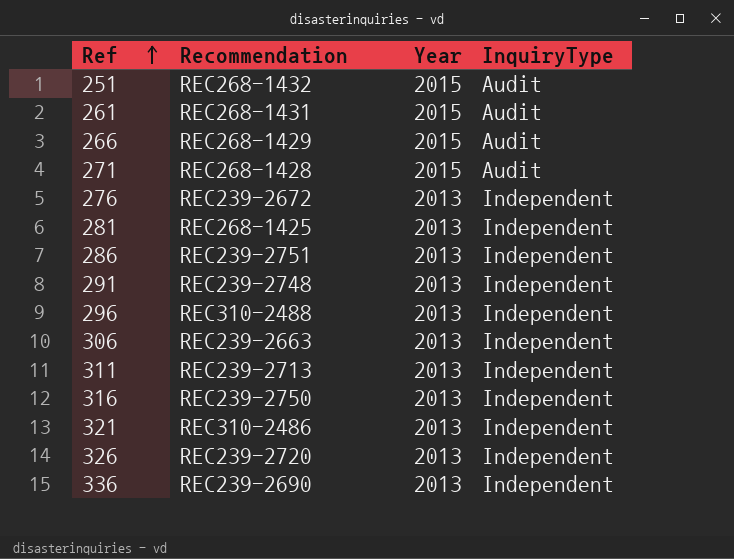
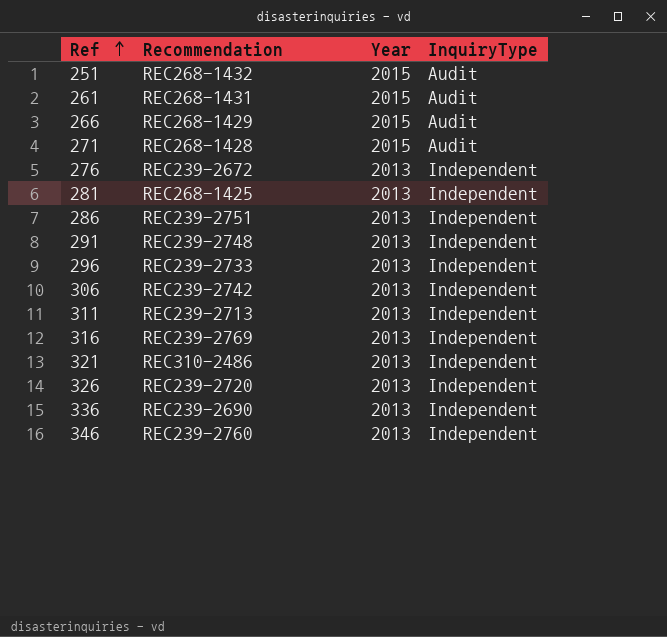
296 | Recommendation: REC310-2488 -> REC239-2733
306 | Recommendation: REC239-2663 -> REC239-2742
316 | Recommendation: REC239-2750 -> REC239-2769
row 346: none -> REC239-2760 | 2013 | Independent

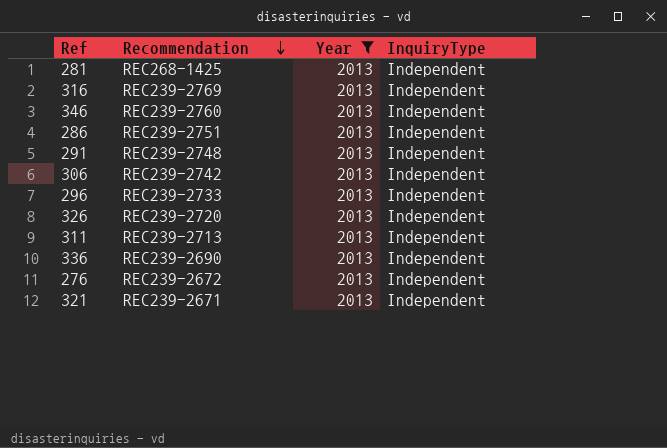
filter: none -> Year = 2013
row order: Ref ascending -> Recommendation descending
321 | Recommendation: REC310-2486 -> REC239-2671

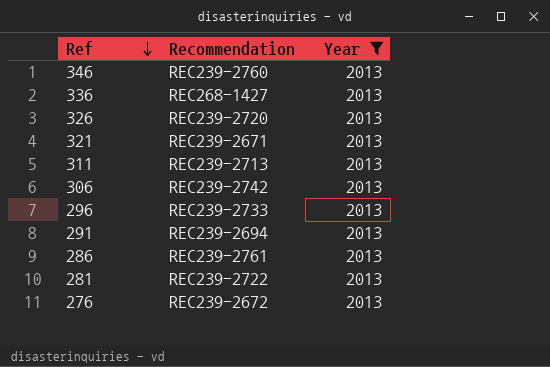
row order: Recommendation descending -> Ref descending
column InquiryType | position: 4 -> none
row 316: REC239-2769 | 2013 | Independent -> none
336 | Recommendation: REC239-2690 -> REC268-1427
291 | Recommendation: REC239-2748 -> REC239-2694
286 | Recommendation: REC239-2751 -> REC239-2761
281 | Recommendation: REC268-1425 -> REC239-2722

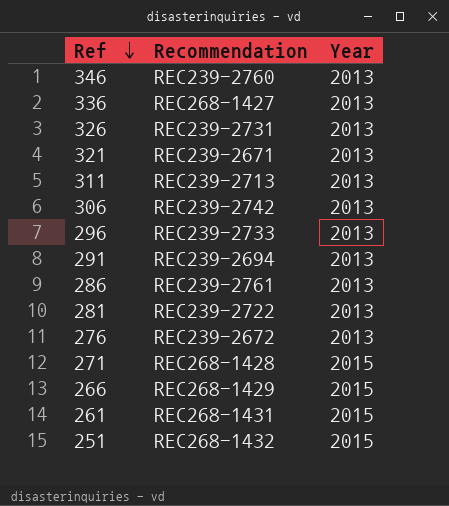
filter: Year = 2013 -> none
326 | Recommendation: REC239-2720 -> REC239-2731

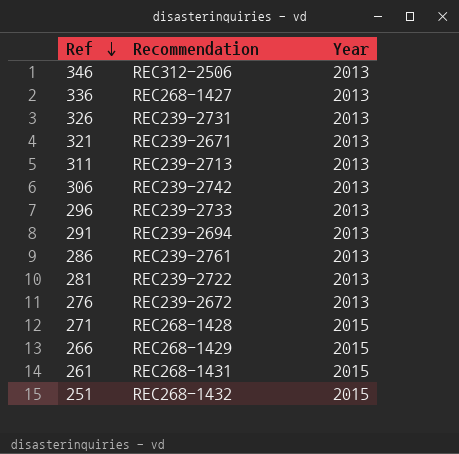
346 | Recommendation: REC239-2760 -> REC312-2506

